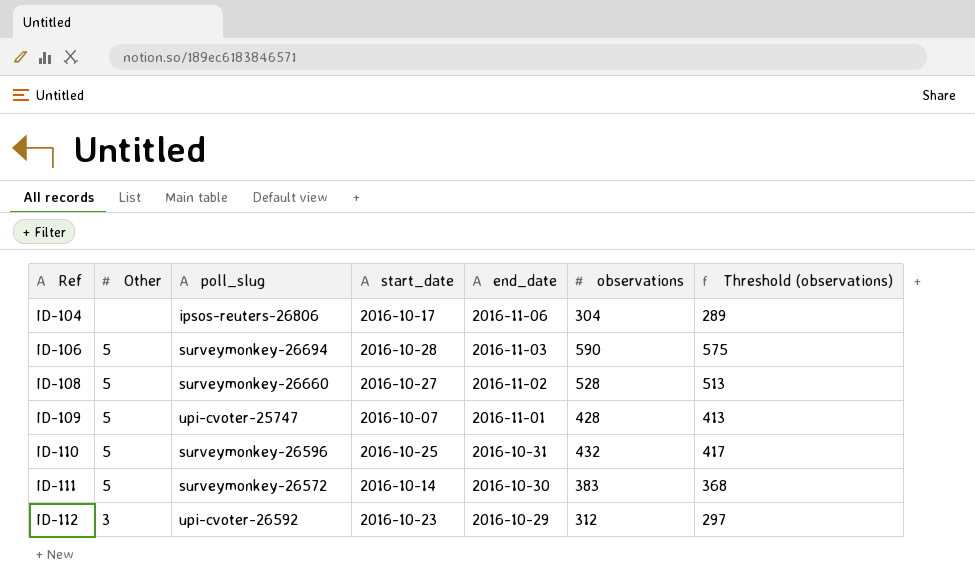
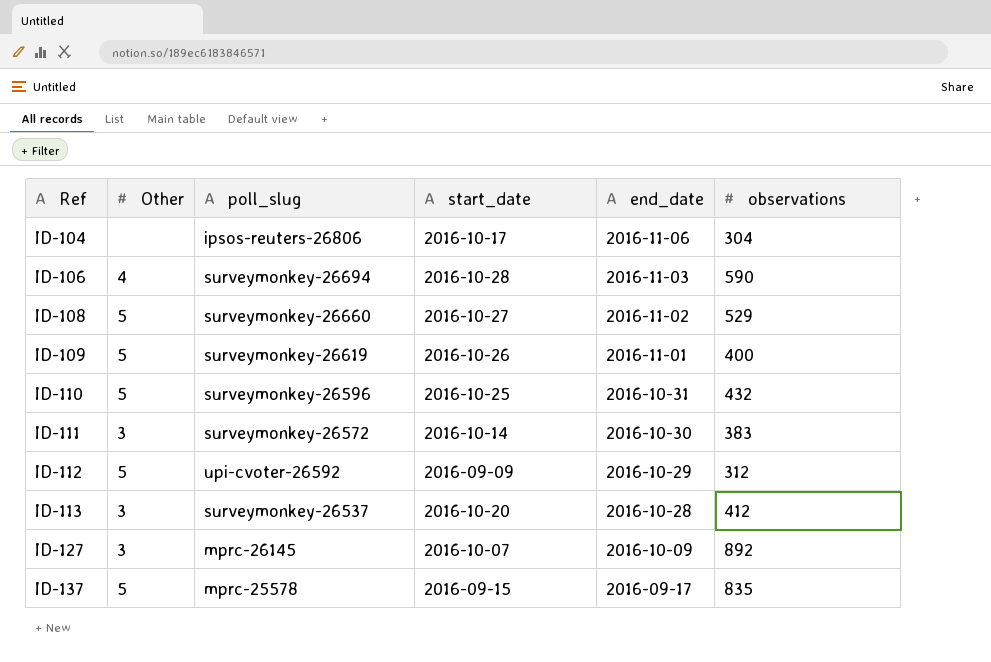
column Threshold (observations) | formula: [observations] - 15 -> none
ID-106 | Other: 5 -> 4
ID-108 | observations: 528 -> 529
ID-109 | poll_slug: upi-cvoter-25747 -> surveymonkey-26619
ID-109 | start_date: 2016-10-07 -> 2016-10-26
ID-109 | observations: 428 -> 400
ID-111 | Other: 5 -> 3
ID-112 | Other: 3 -> 5
ID-112 | start_date: 2016-10-23 -> 2016-09-09
row ID-113: none -> 3 | surveymonkey-26537 | 2016-10-20 | 2016-10-28 | 412
row ID-127: none -> 3 | mprc-26145 | 2016-10-07 | 2016-10-09 | 892
row ID-137: none -> 5 | mprc-25578 | 2016-09-15 | 2016-09-17 | 835

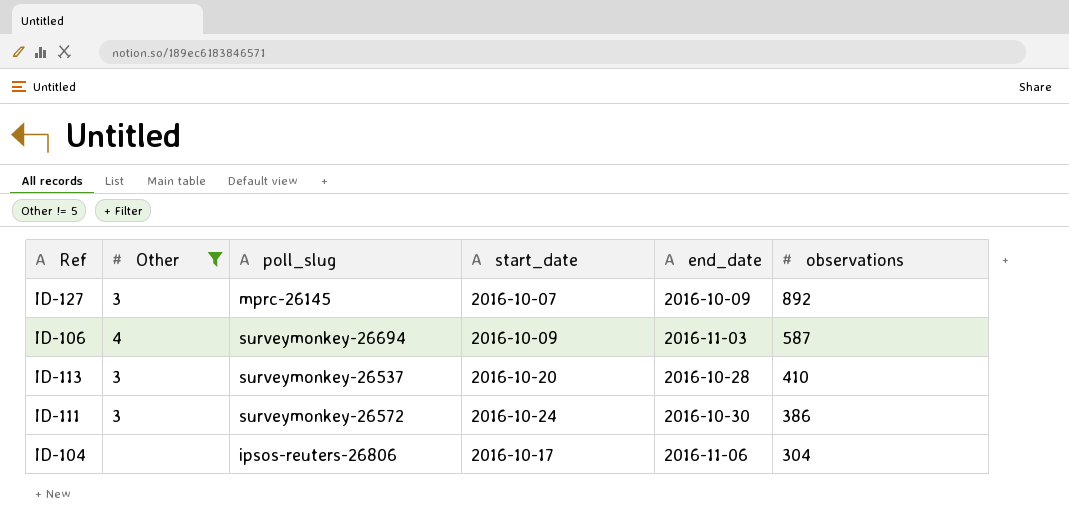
filter: none -> Other != 5
row order: Ref ascending -> observations descending
ID-106 | start_date: 2016-10-28 -> 2016-10-09
ID-106 | observations: 590 -> 587
ID-113 | observations: 412 -> 410
ID-111 | start_date: 2016-10-14 -> 2016-10-24
ID-111 | observations: 383 -> 386

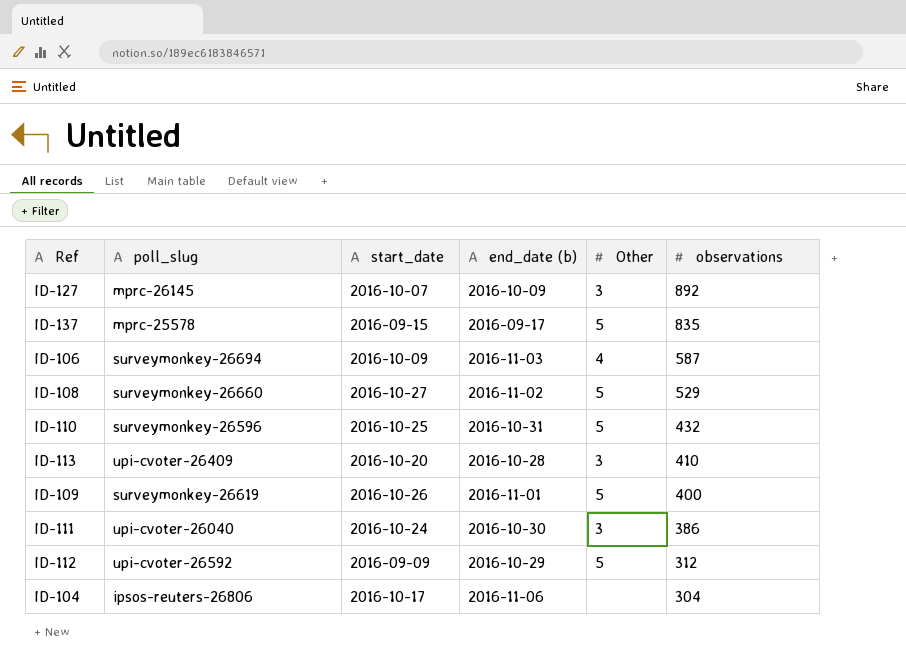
filter: Other != 5 -> none
column name: end_date -> end_date (b)
column Other | position: 2 -> 5
ID-113 | poll_slug: surveymonkey-26537 -> upi-cvoter-26409
ID-111 | poll_slug: surveymonkey-26572 -> upi-cvoter-26040

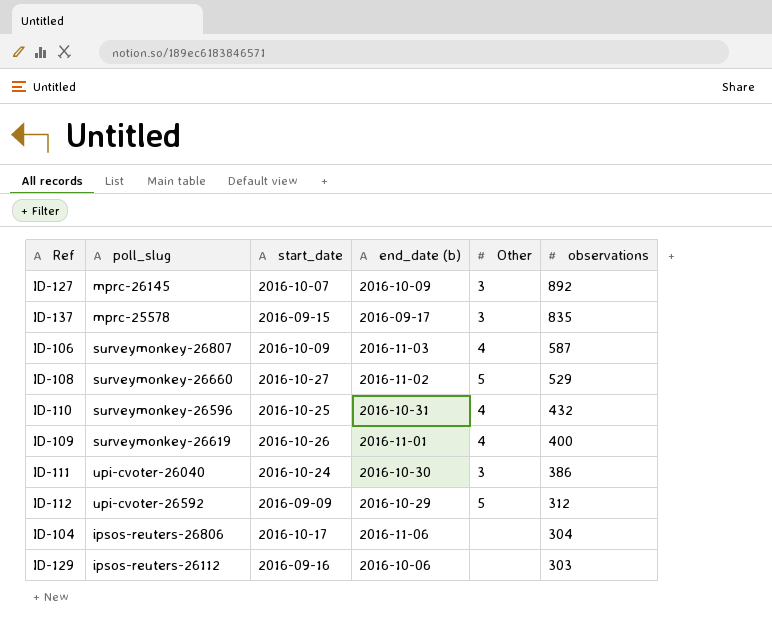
row ID-113: upi-cvoter-26409 | 2016-10-20 | 2016-10-28 | 3 | 410 -> none
ID-137 | Other: 5 -> 3
ID-106 | poll_slug: surveymonkey-26694 -> surveymonkey-26807
ID-110 | Other: 5 -> 4
ID-109 | Other: 5 -> 4
row ID-129: none -> ipsos-reuters-26112 | 2016-09-16 | 2016-10-06 | none | 303

